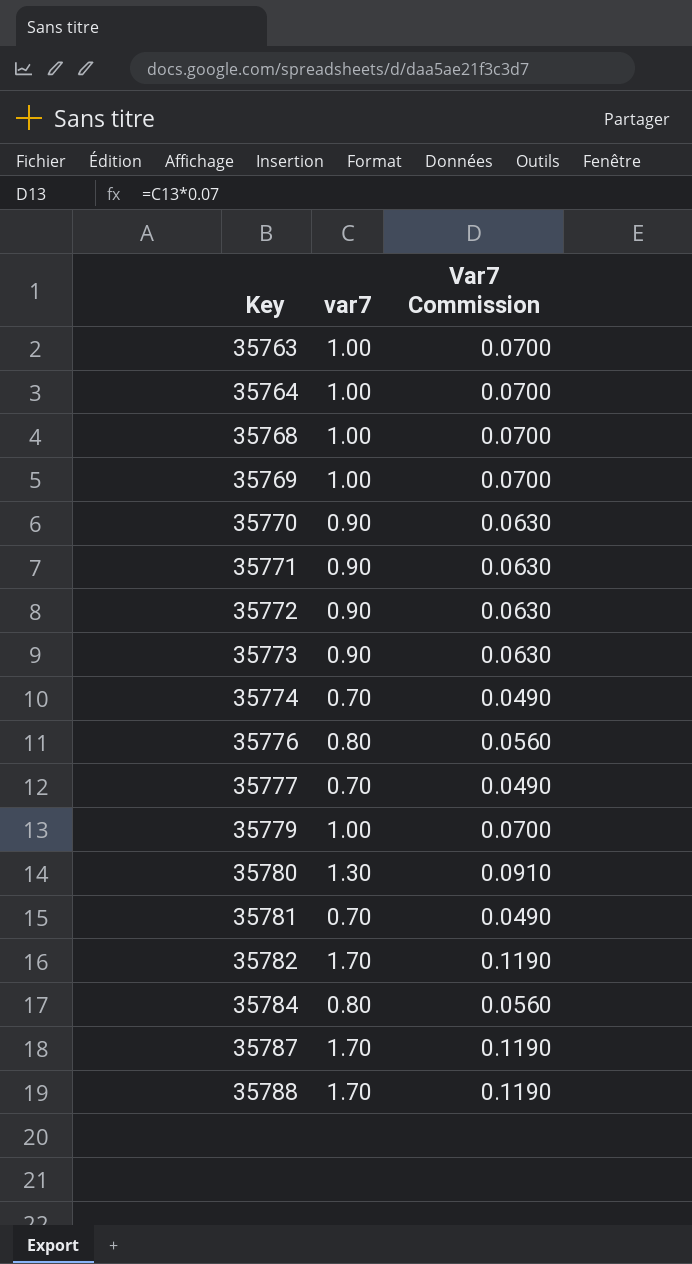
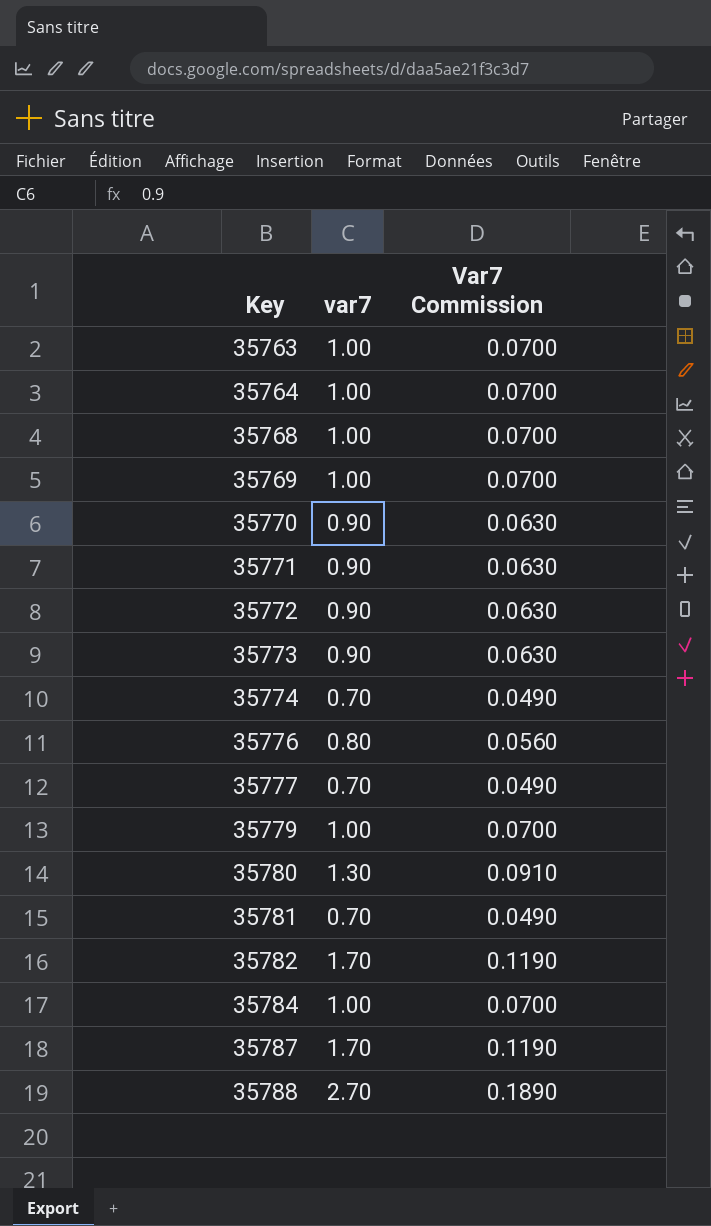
35784 | var7: 0.80 -> 1.00
35784 | Var7 Commission: 0.0560 -> 0.0700
35788 | var7: 1.70 -> 2.70
35788 | Var7 Commission: 0.1190 -> 0.1890

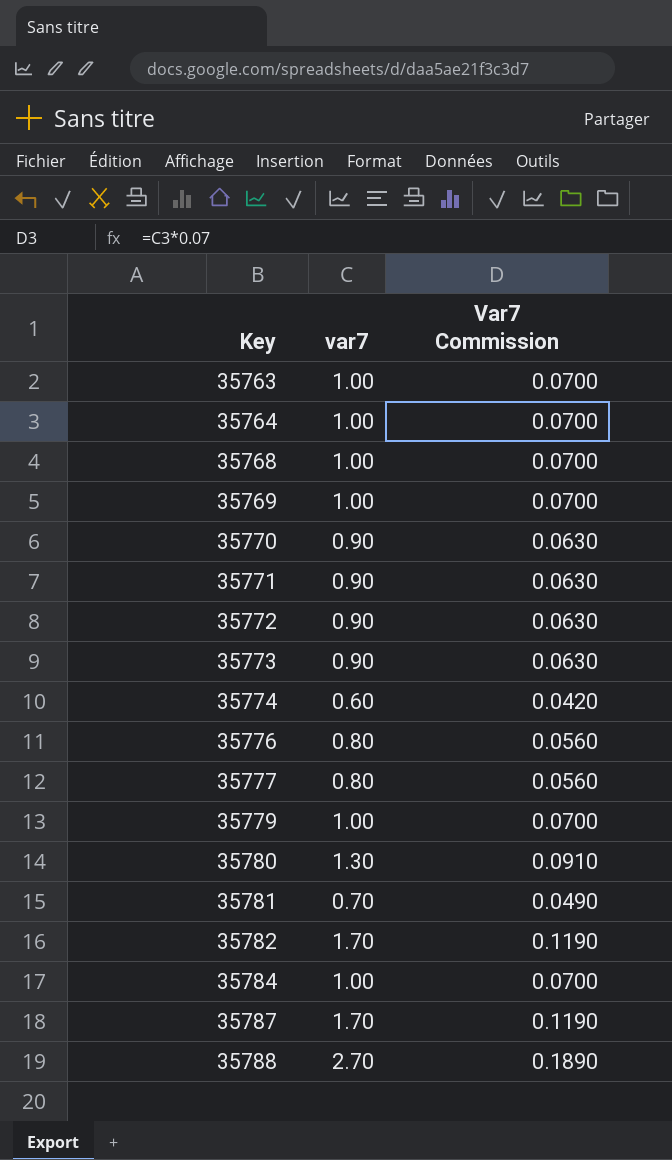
35774 | var7: 0.70 -> 0.60
35774 | Var7 Commission: 0.0490 -> 0.0420
35777 | var7: 0.70 -> 0.80
35777 | Var7 Commission: 0.0490 -> 0.0560

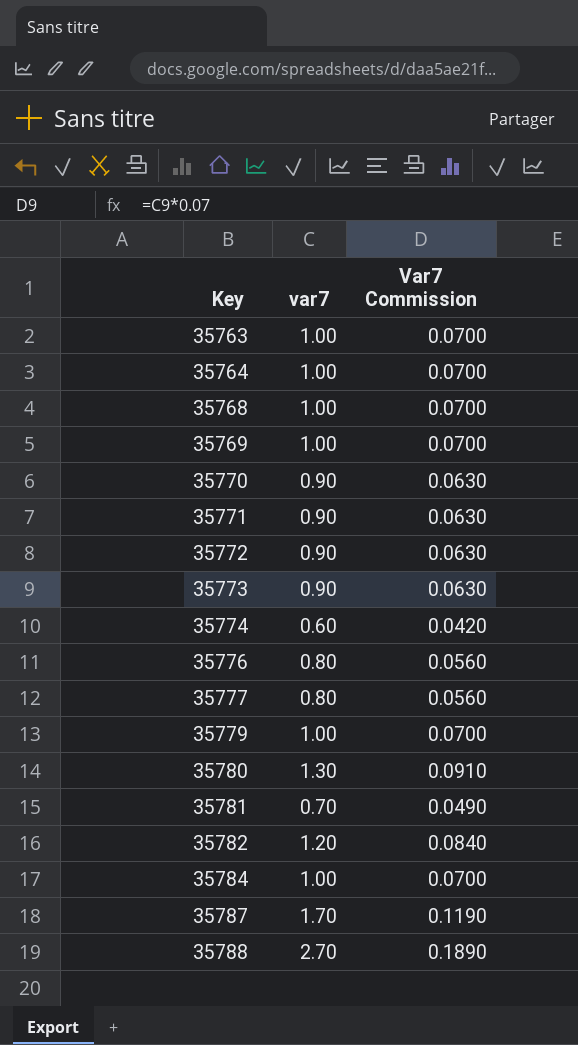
35782 | var7: 1.70 -> 1.20
35782 | Var7 Commission: 0.1190 -> 0.0840

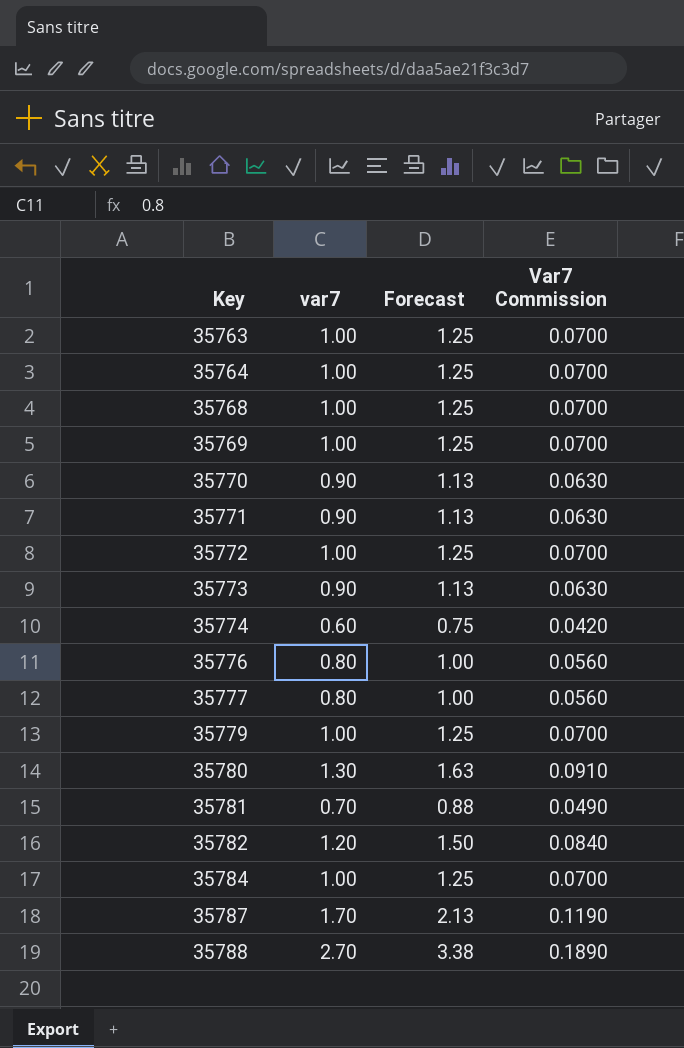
column Forecast | formula: none -> [var7] * 1.25
35772 | var7: 0.90 -> 1.00
35772 | Var7 Commission: 0.0630 -> 0.0700

